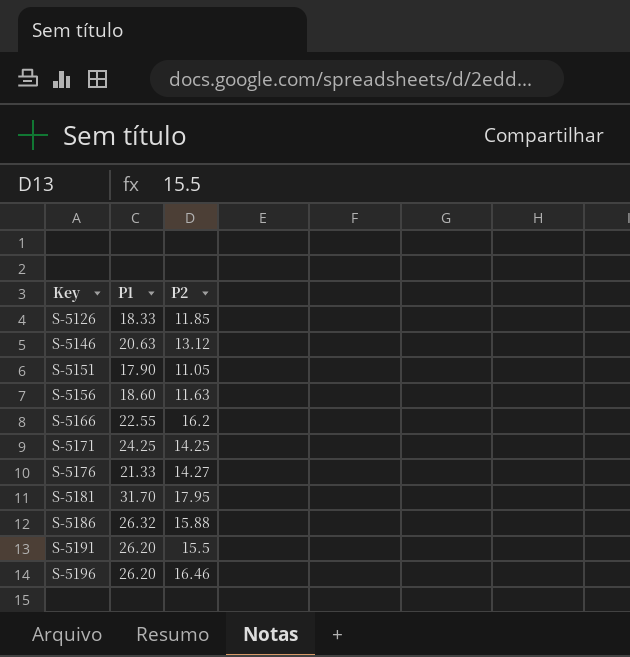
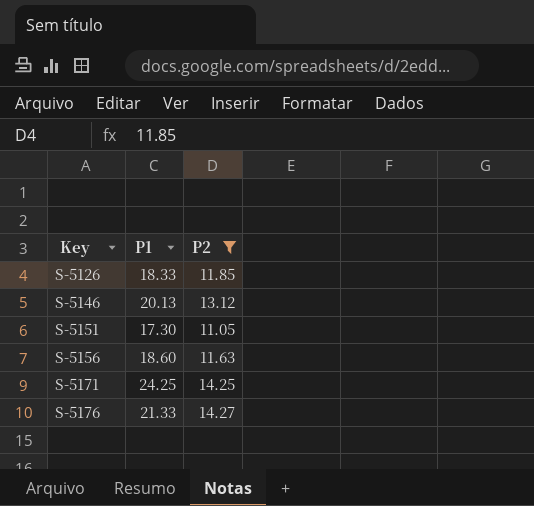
filter: none -> P2 <= 14.27
S-5146 | P1: 20.63 -> 20.13
S-5151 | P1: 17.90 -> 17.30

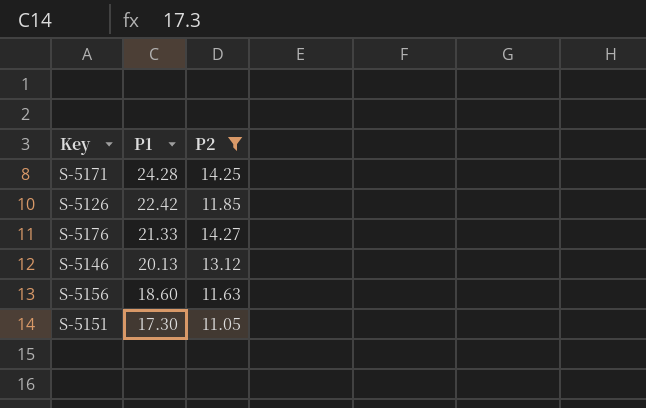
row order: Key ascending -> P1 descending
S-5171 | P1: 24.25 -> 24.28
S-5126 | P1: 18.33 -> 22.42

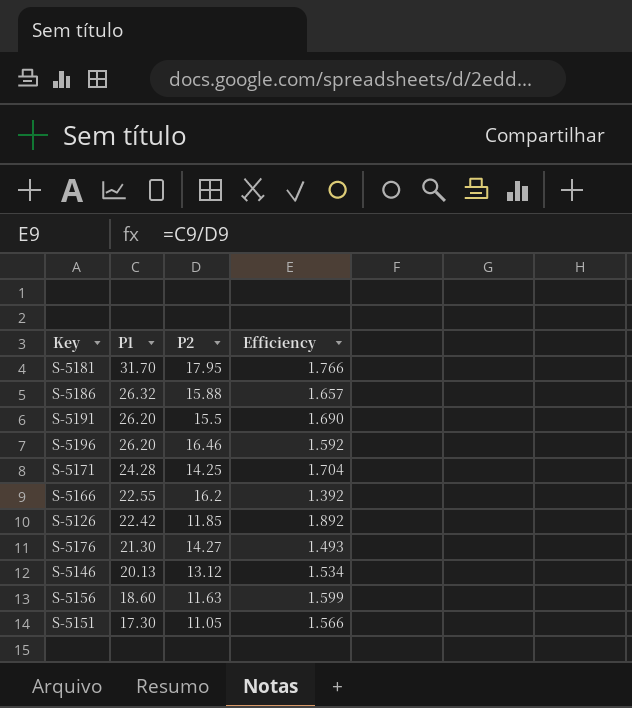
filter: P2 <= 14.27 -> none
column Efficiency | formula: none -> [P1] / [P2]
S-5176 | P1: 21.33 -> 21.30

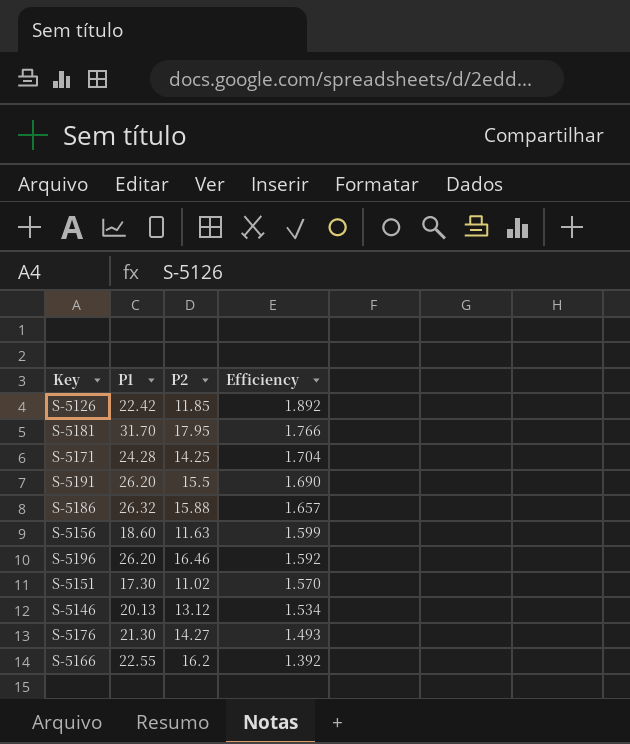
row order: P1 descending -> Efficiency descending
S-5151 | P2: 11.05 -> 11.02
S-5151 | Efficiency: 1.566 -> 1.570

